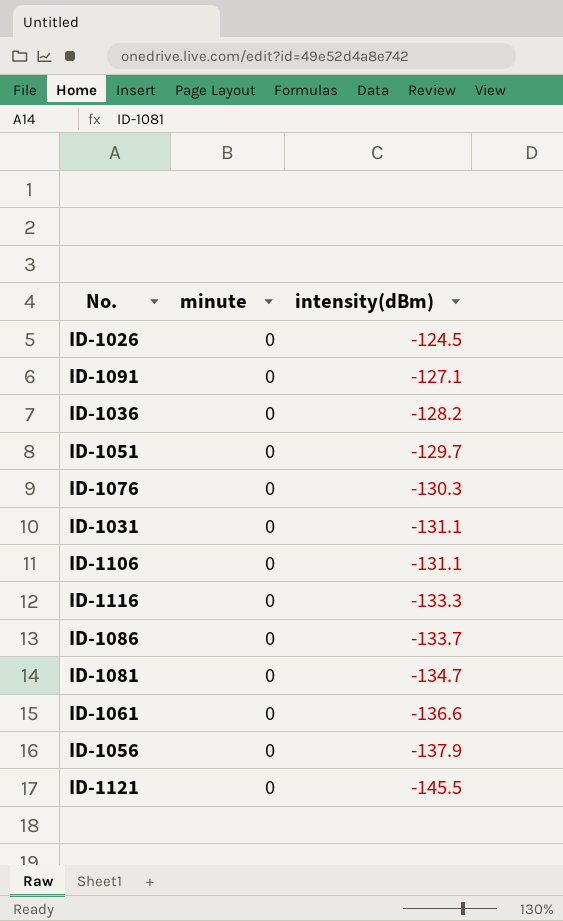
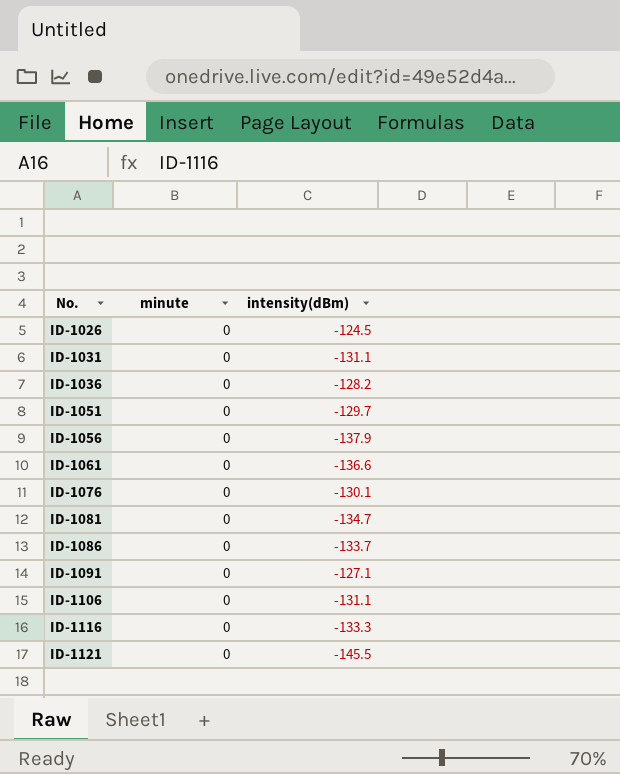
row order: intensity(dBm) descending -> No. ascending
ID-1076 | intensity(dBm): -130.3 -> -130.1

